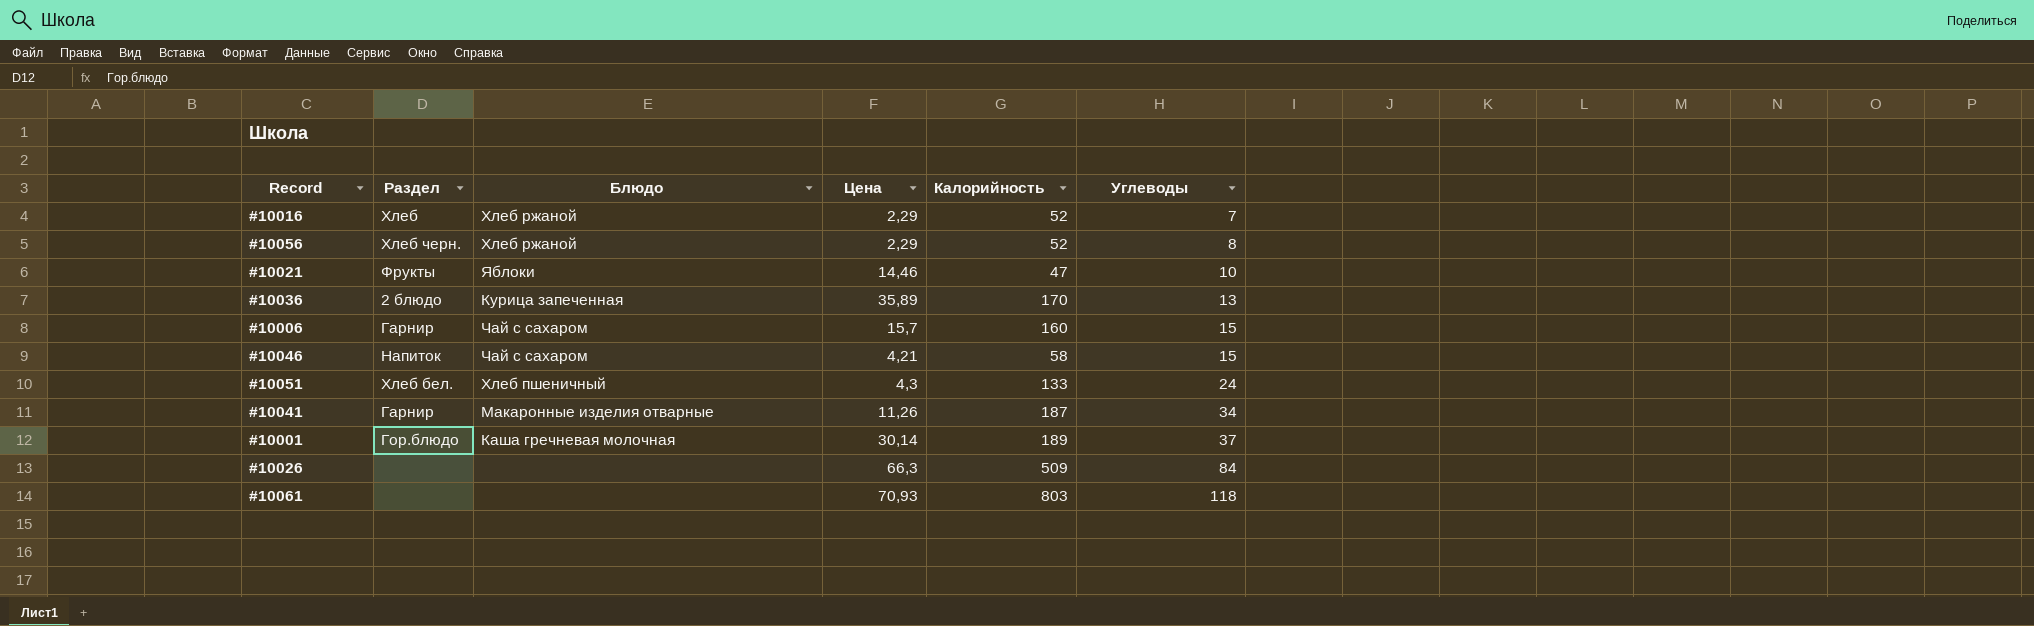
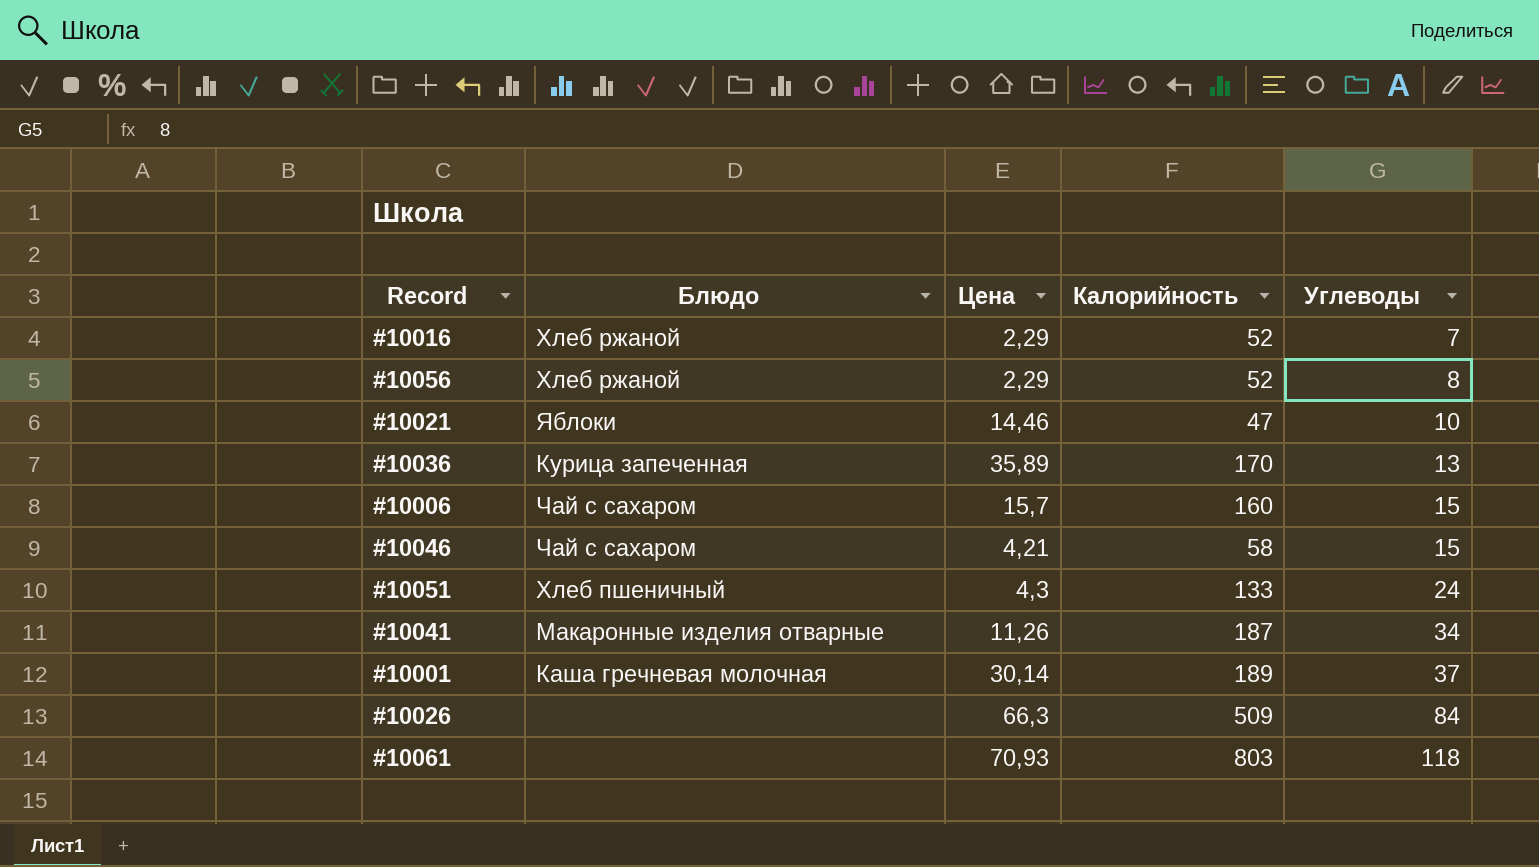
column Раздел | position: 2 -> none

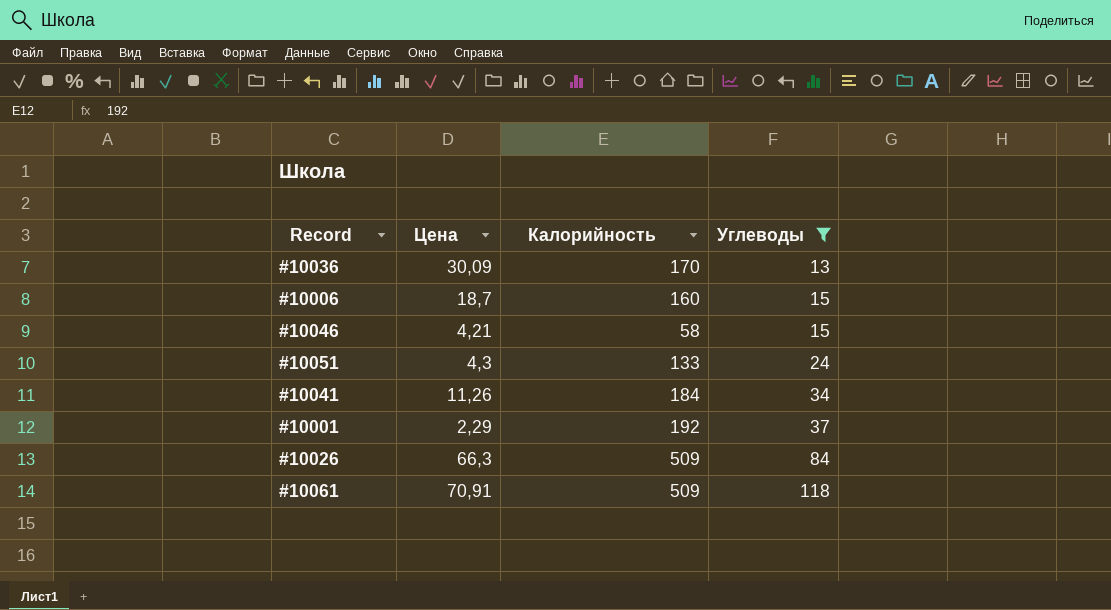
filter: none -> Углеводы >= 13
column Блюдо | position: 2 -> none
#10036 | Цена: 35,89 -> 30,09
#10006 | Цена: 15,7 -> 18,7
#10041 | Калорийность: 187 -> 184
#10001 | Цена: 30,14 -> 2,29
#10001 | Калорийность: 189 -> 192
#10061 | Цена: 70,93 -> 70,91
#10061 | Калорийность: 803 -> 509

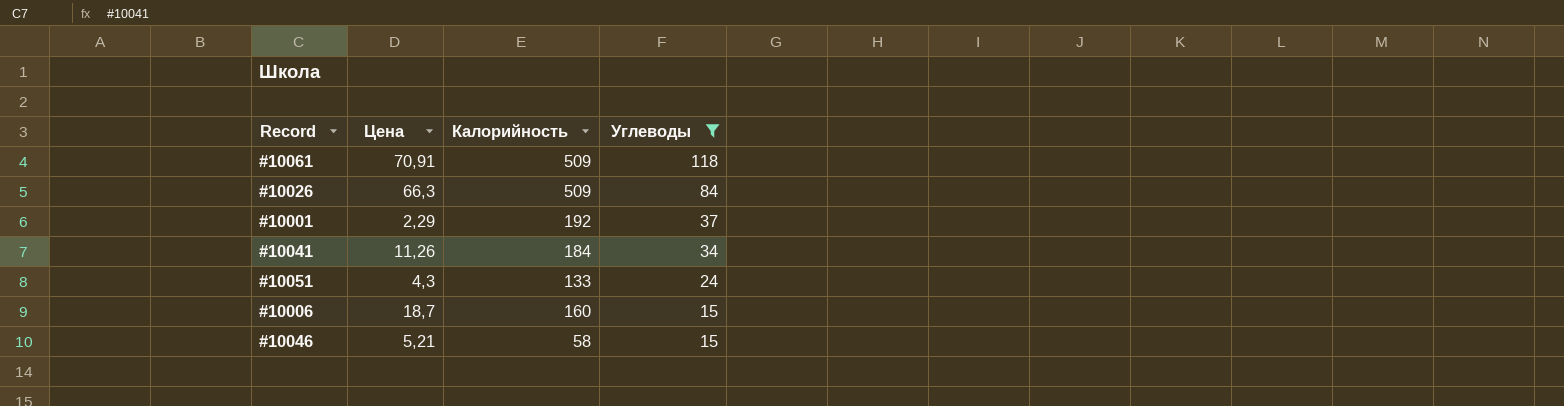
row order: Углеводы ascending -> Углеводы descending
row #10036: 30,09 | 170 | 13 -> none
#10046 | Цена: 4,21 -> 5,21

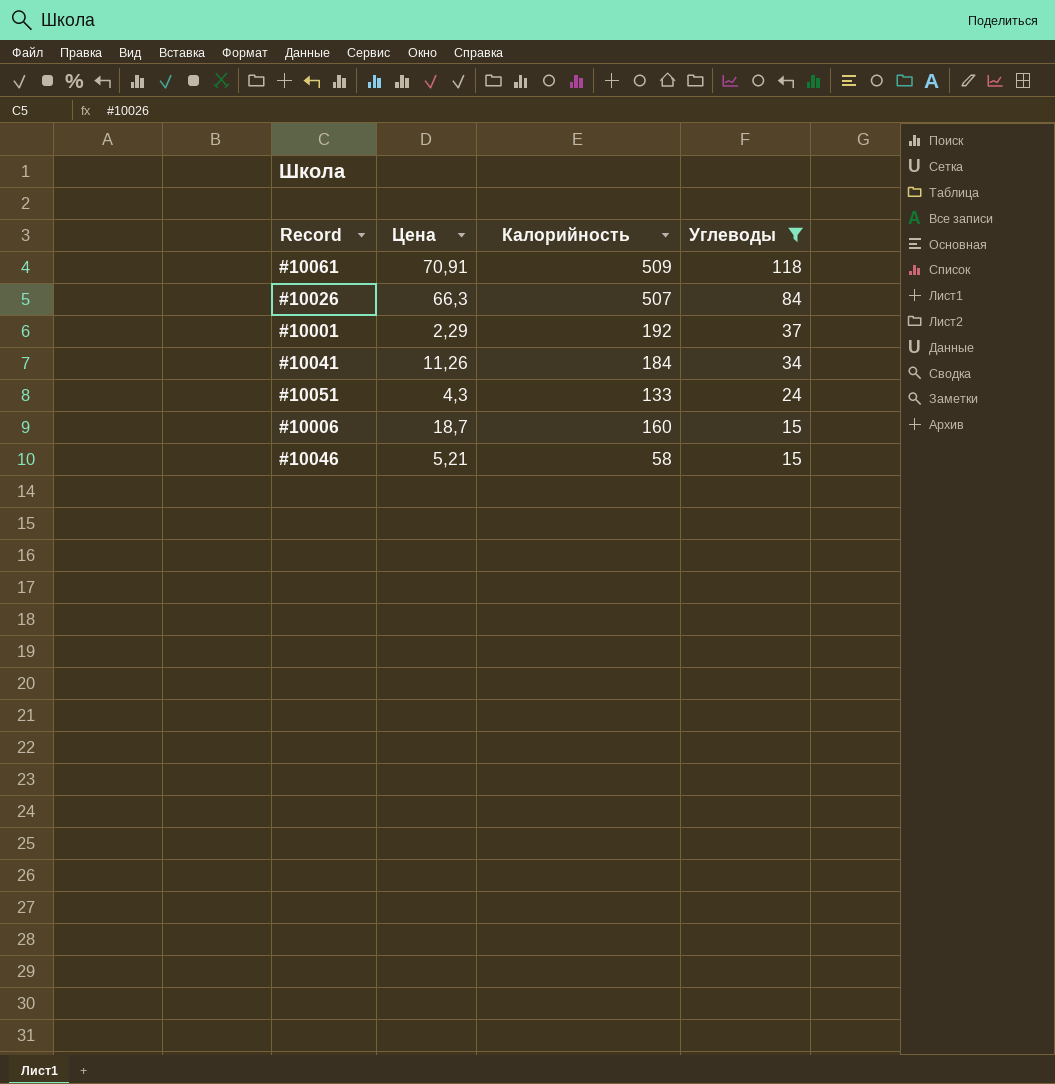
#10026 | Калорийность: 509 -> 507

